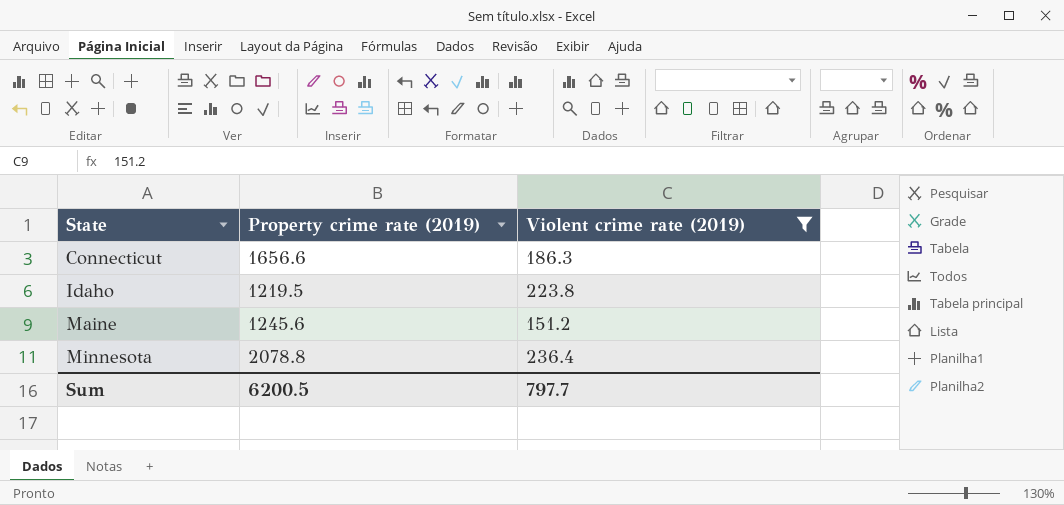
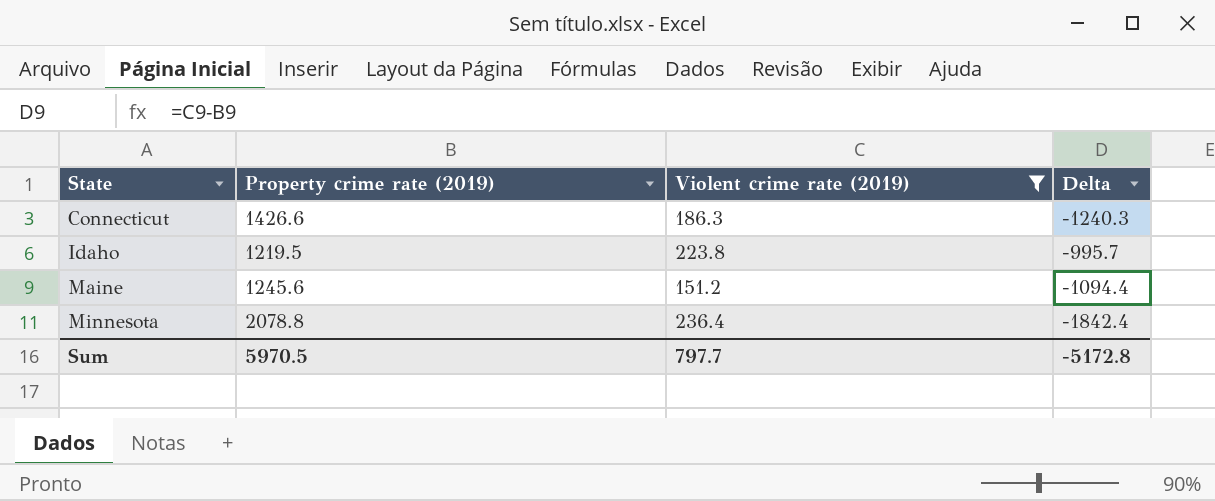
column Delta | formula: none -> [Violent crime rate (2019)] - [Property crime rate (2019)]
Connecticut | Property crime rate (2019): 1656.6 -> 1426.6
Sum | Property crime rate (2019): 6200.5 -> 5970.5

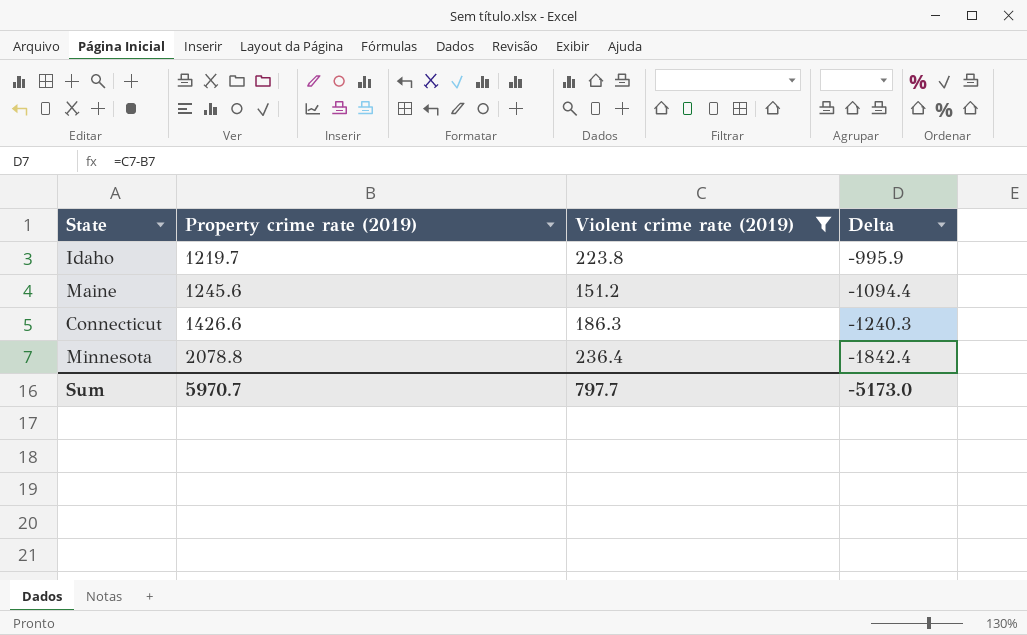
row order: State ascending -> Property crime rate (2019) ascending
Idaho | Property crime rate (2019): 1219.5 -> 1219.7
Idaho | Delta: -995.7 -> -995.9
Sum | Property crime rate (2019): 5970.5 -> 5970.7
Sum | Delta: -5172.8 -> -5173.0

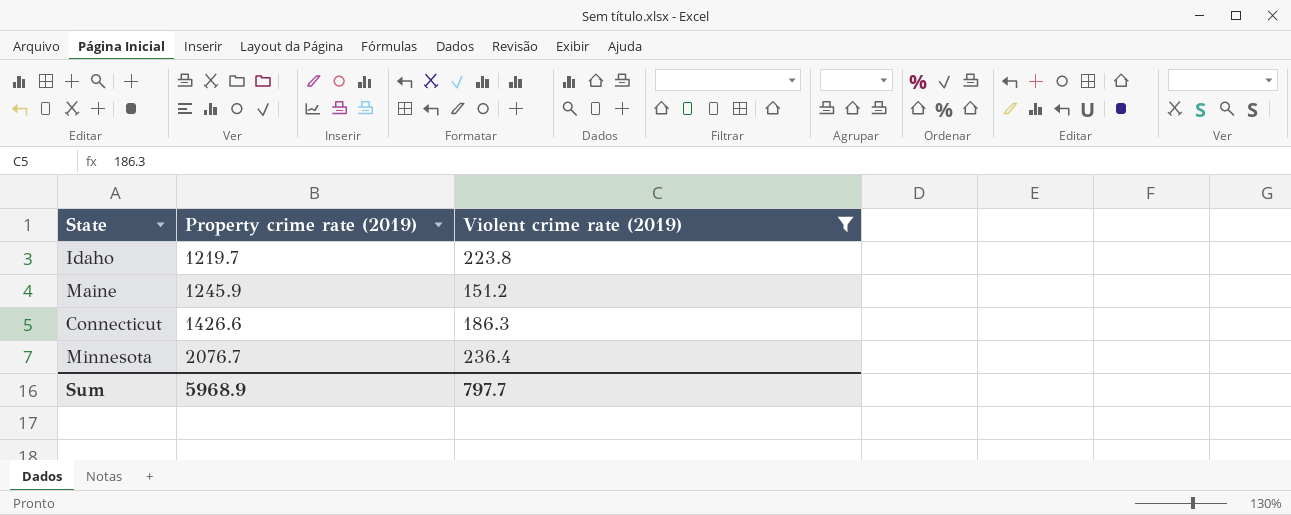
column Delta | formula: [Violent crime rate (2019)] - [Property crime rate (2019)] -> none
Maine | Property crime rate (2019): 1245.6 -> 1245.9
Minnesota | Property crime rate (2019): 2078.8 -> 2076.7
Sum | Property crime rate (2019): 5970.7 -> 5968.9

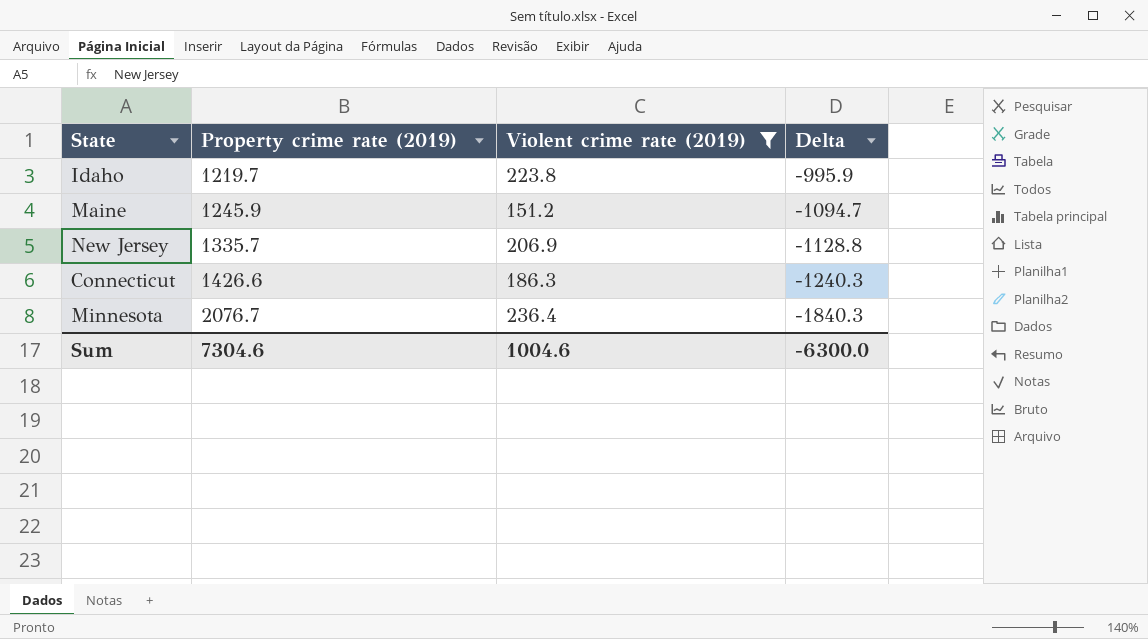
column Delta | formula: none -> [Violent crime rate (2019)] - [Property crime rate (2019)]
row New Jersey: none -> 1335.7 | 206.9 | -1128.8
Sum | Property crime rate (2019): 5968.9 -> 7304.6
Sum | Violent crime rate (2019): 797.7 -> 1004.6

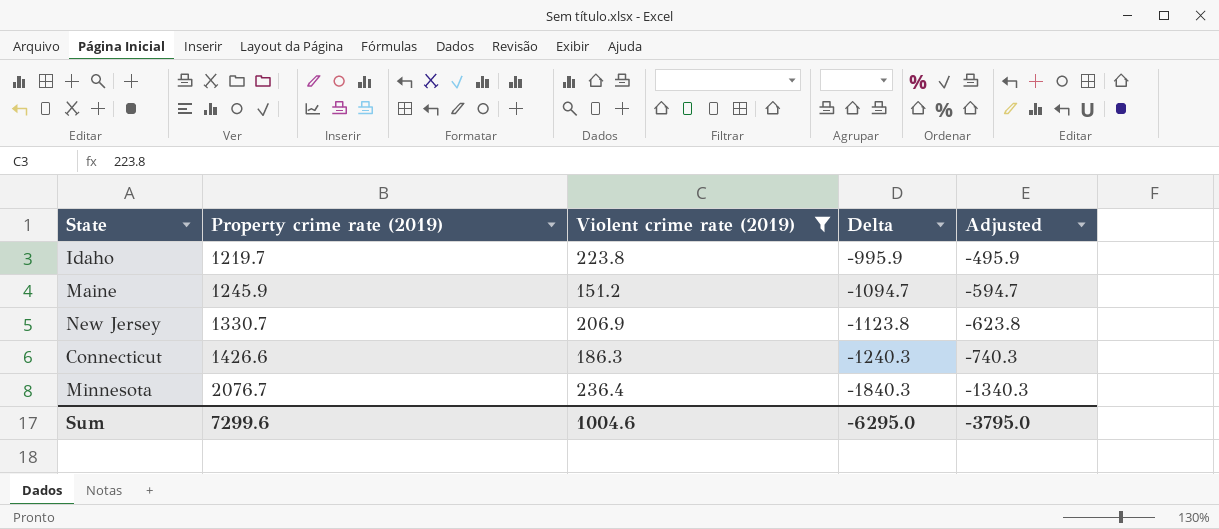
column Adjusted | formula: none -> [Delta] + 500
New Jersey | Property crime rate (2019): 1335.7 -> 1330.7
New Jersey | Delta: -1128.8 -> -1123.8
Sum | Property crime rate (2019): 7304.6 -> 7299.6
Sum | Delta: -6300.0 -> -6295.0

